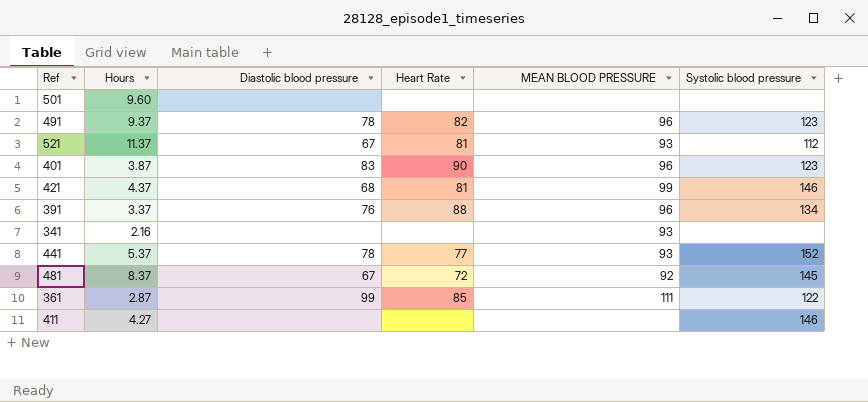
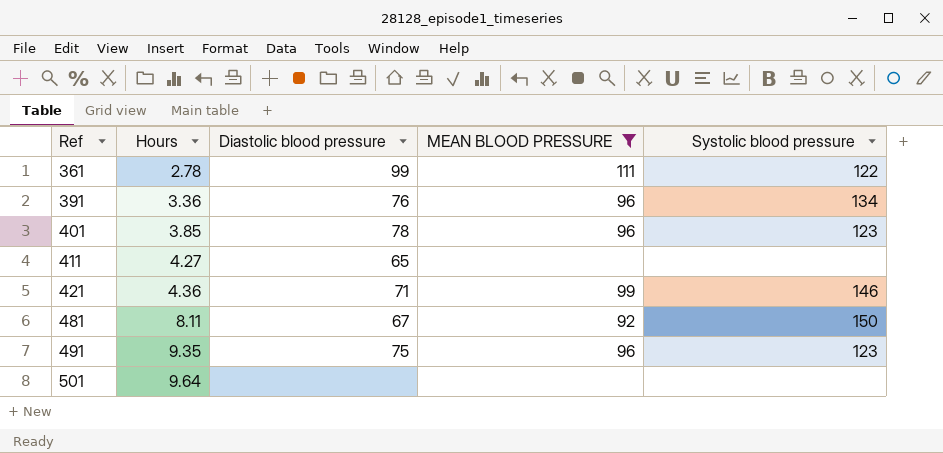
filter: none -> MEAN BLOOD PRESSURE != 93
row order: none -> Ref ascending
column Heart Rate | position: 4 -> none
361 | Hours: 2.87 -> 2.78
391 | Hours: 3.37 -> 3.36
401 | Hours: 3.87 -> 3.85
401 | Diastolic blood pressure: 83 -> 78
411 | Diastolic blood pressure: none -> 65
411 | Systolic blood pressure: 146 -> none
421 | Hours: 4.37 -> 4.36
421 | Diastolic blood pressure: 68 -> 71
481 | Hours: 8.37 -> 8.11
481 | Systolic blood pressure: 145 -> 150
491 | Hours: 9.37 -> 9.35
491 | Diastolic blood pressure: 78 -> 75
501 | Hours: 9.60 -> 9.64

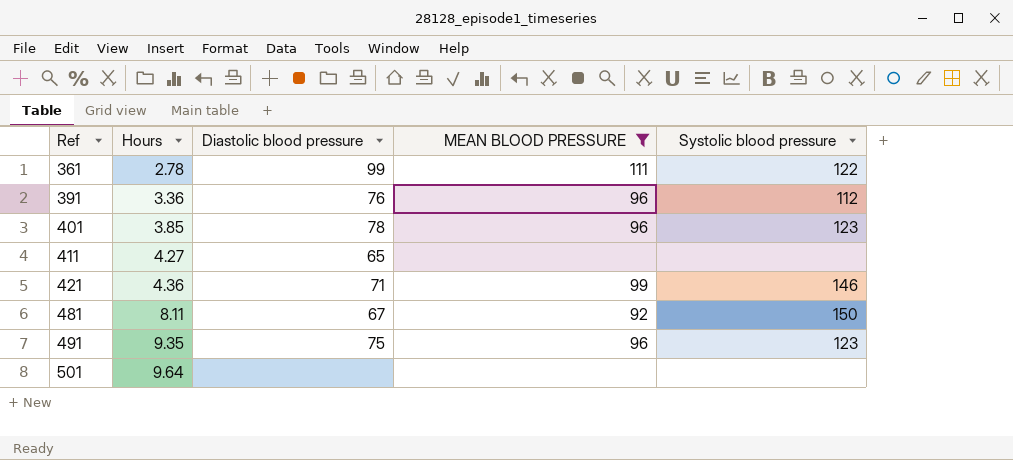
391 | Systolic blood pressure: 134 -> 112

